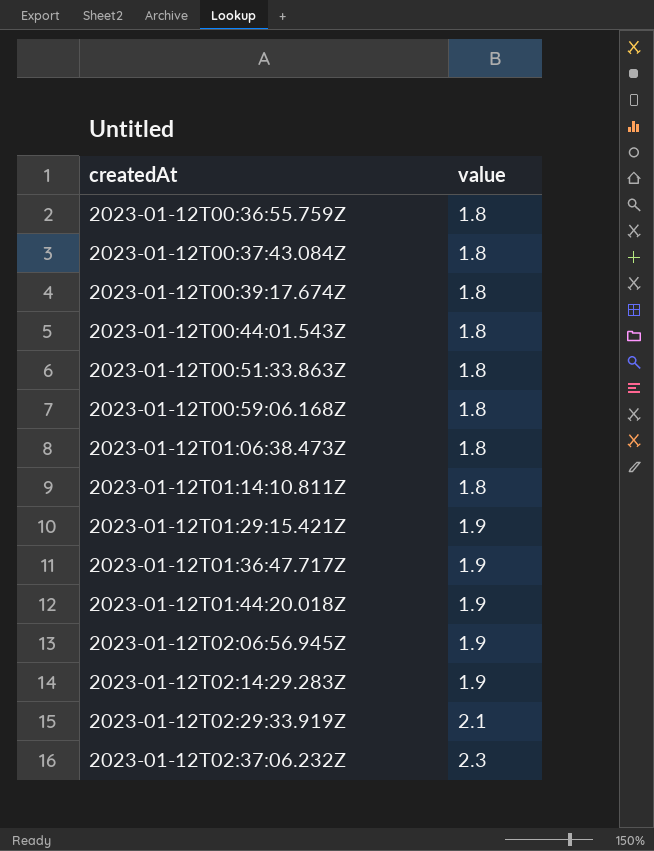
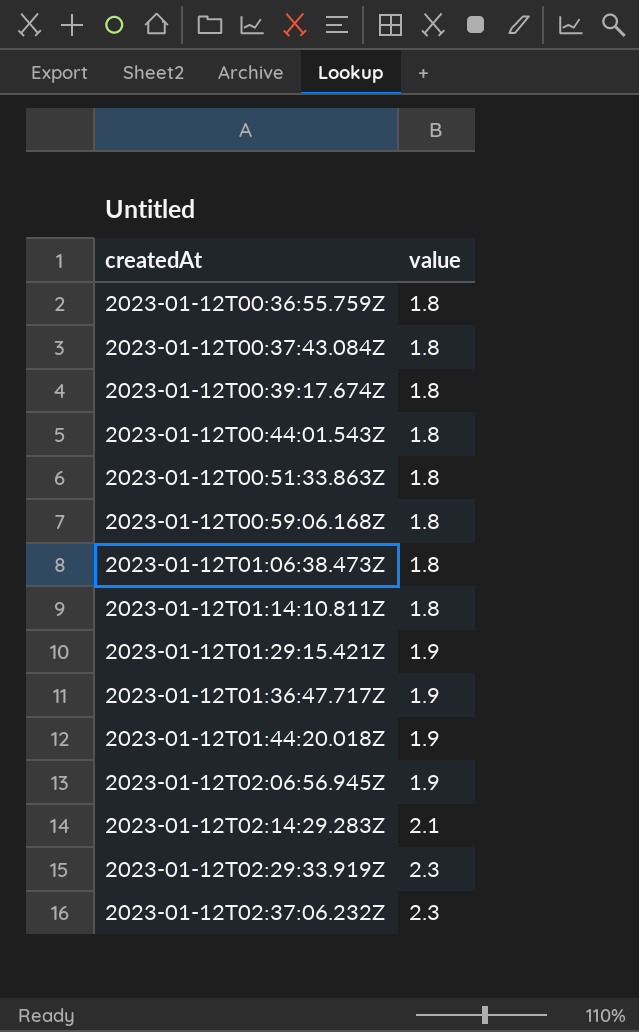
2023-01-12T02:14:29.283Z | value: 1.9 -> 2.1
2023-01-12T02:29:33.919Z | value: 2.1 -> 2.3

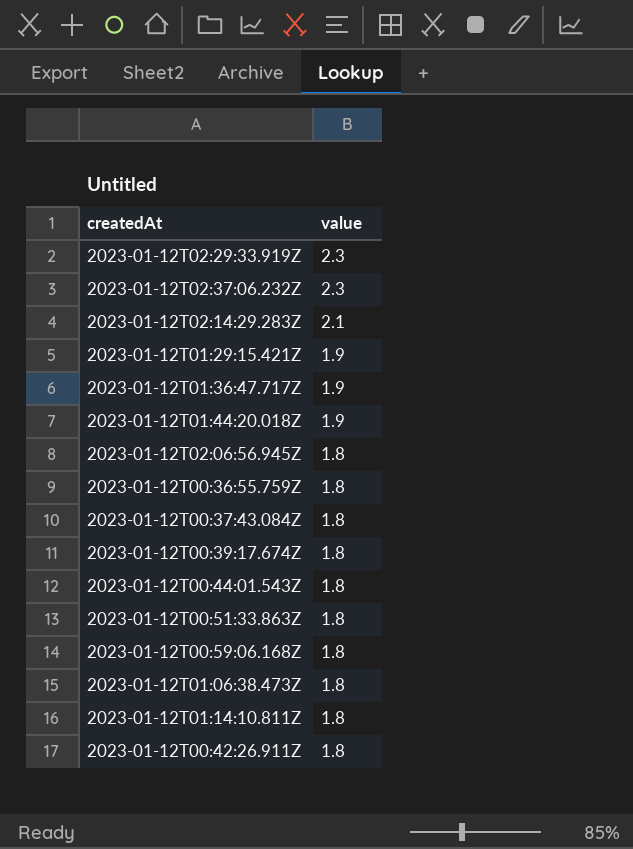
row order: createdAt ascending -> value descending
2023-01-12T02:06:56.945Z | value: 1.9 -> 1.8
row 2023-01-12T00:42:26.911Z: none -> 1.8

